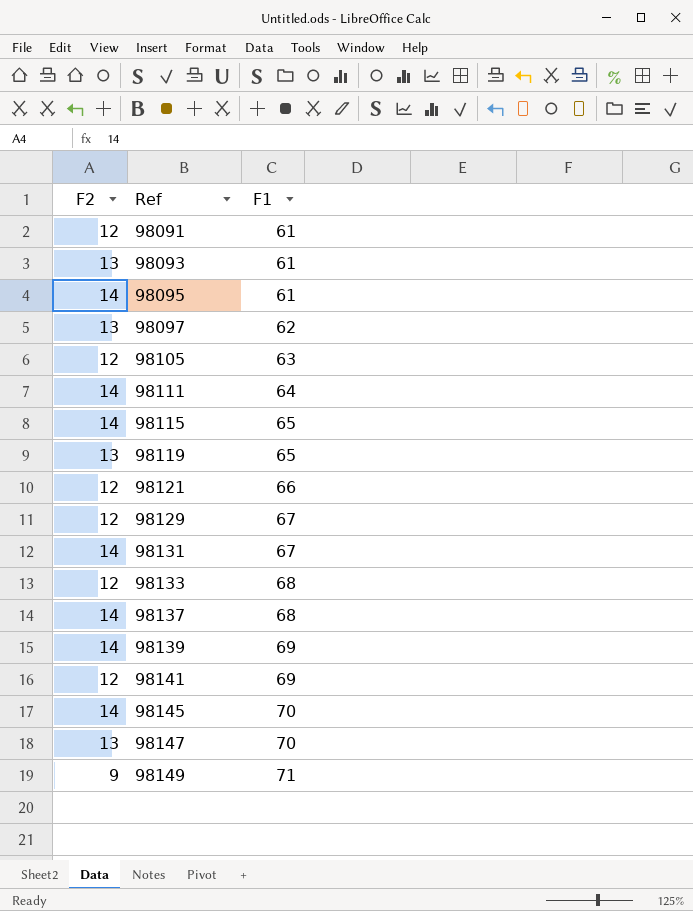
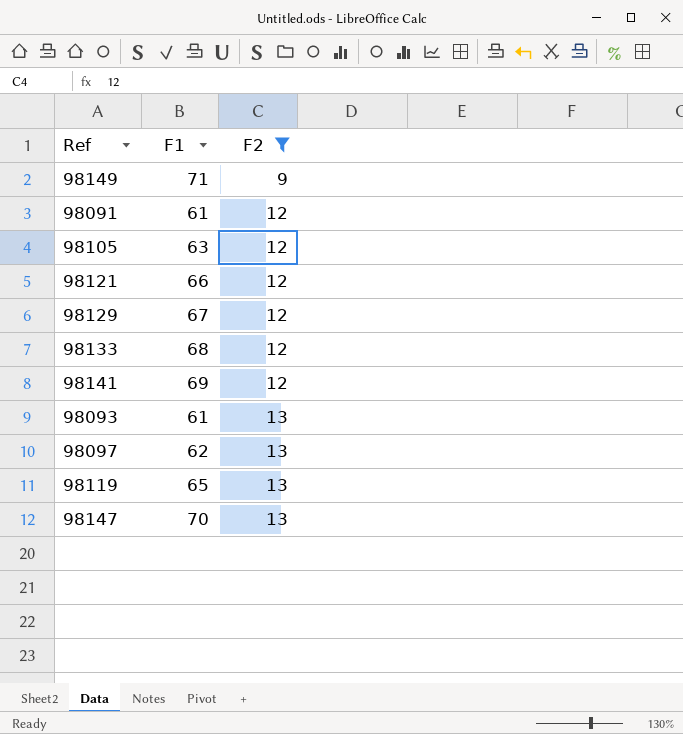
filter: none -> F2 != 14
row order: Ref ascending -> F2 ascending
column F2 | position: 1 -> 3

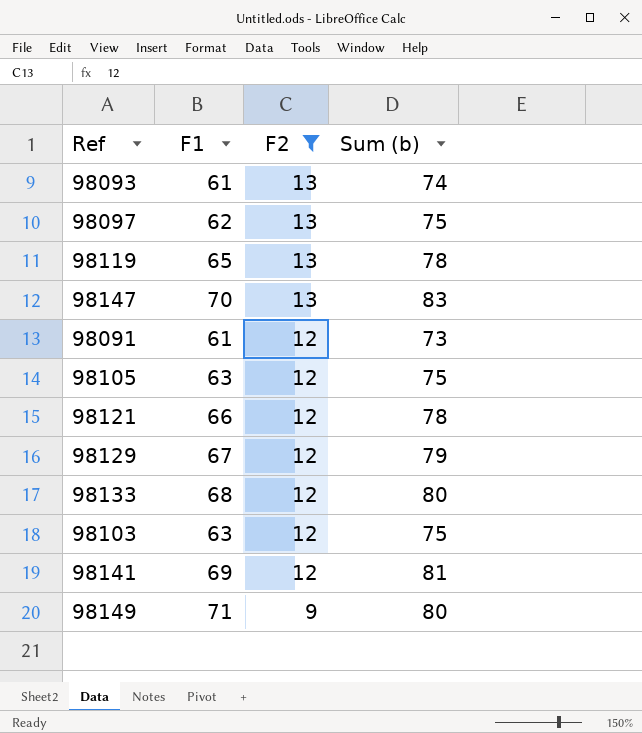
row order: F2 ascending -> F2 descending
column Sum (b) | formula: none -> [F1] + [F2]
row 98103: none -> 63 | 12 | 75

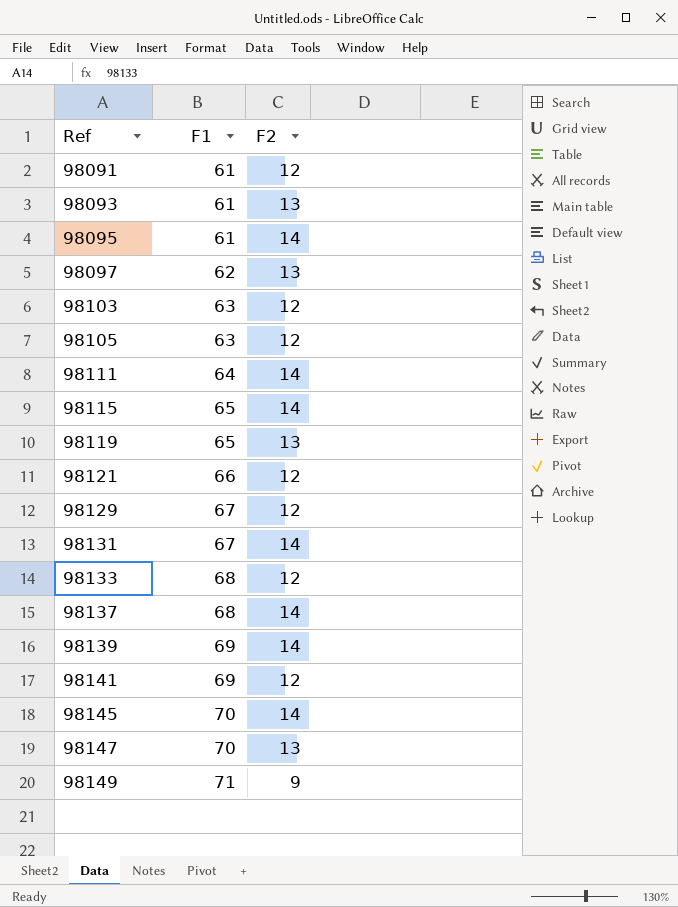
filter: F2 != 14 -> none
row order: F2 descending -> Ref ascending
column Sum (b) | formula: [F1] + [F2] -> none

